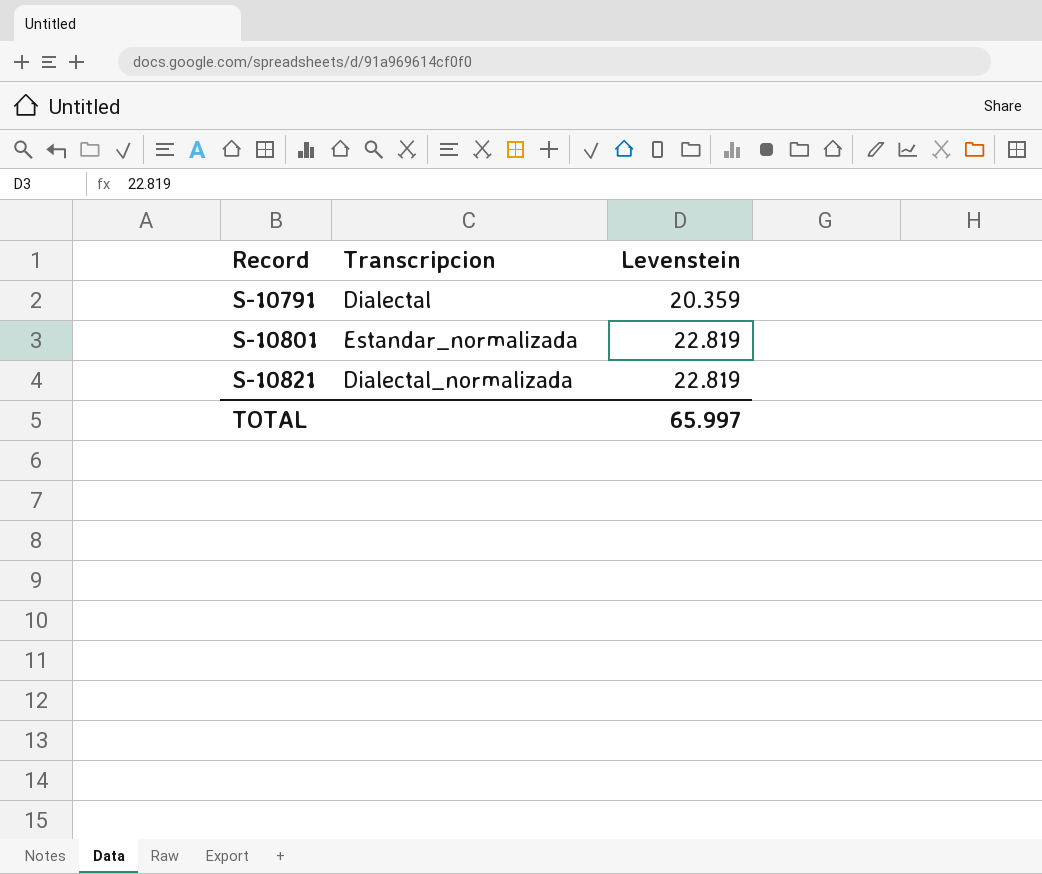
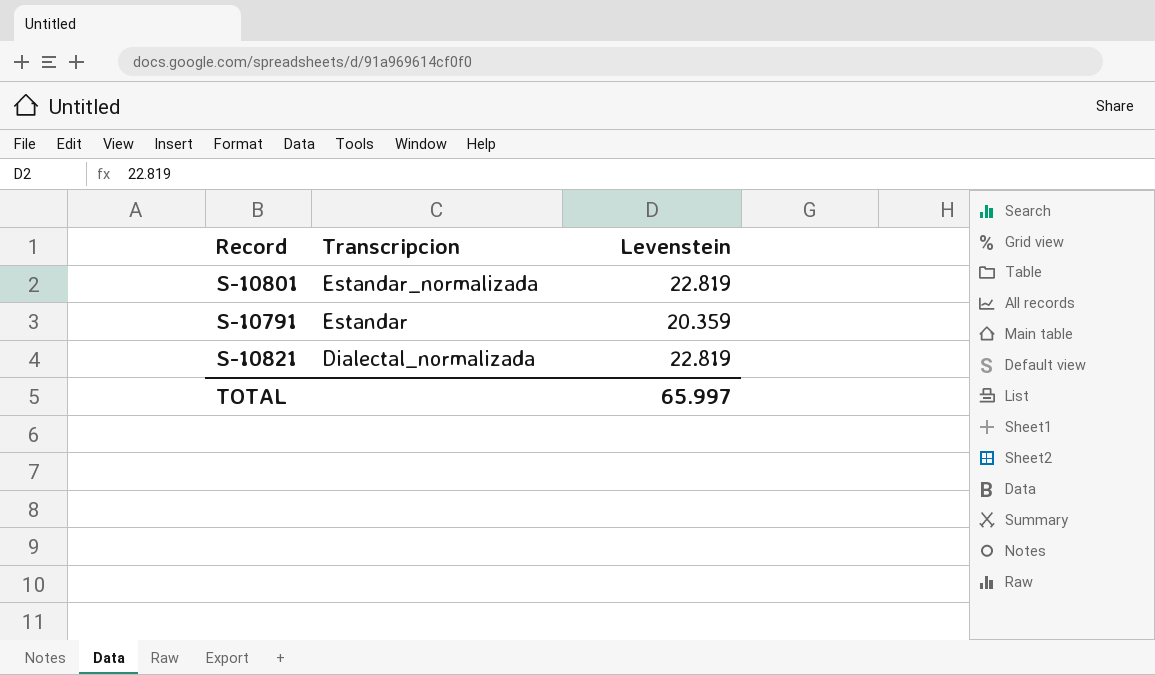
row order: Record ascending -> Transcripcion descending
S-10791 | Transcripcion: Dialectal -> Estandar

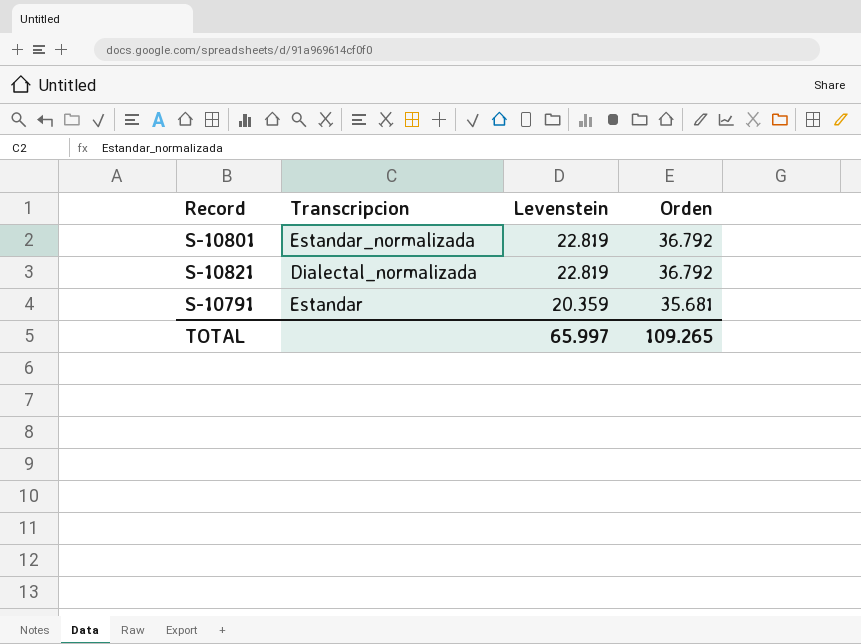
row order: Transcripcion descending -> Levenstein descending
column Orden | position: none -> 4

